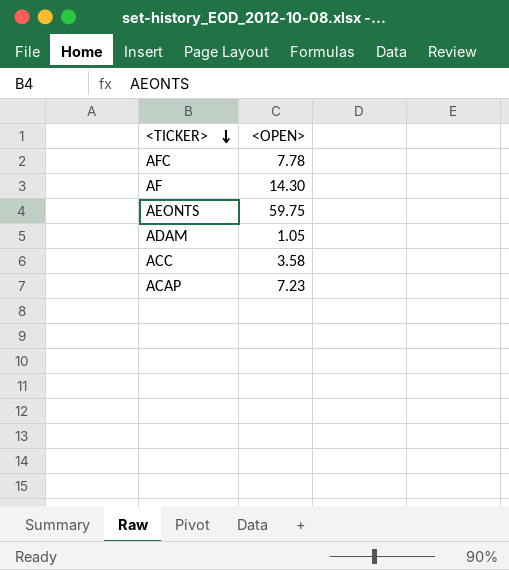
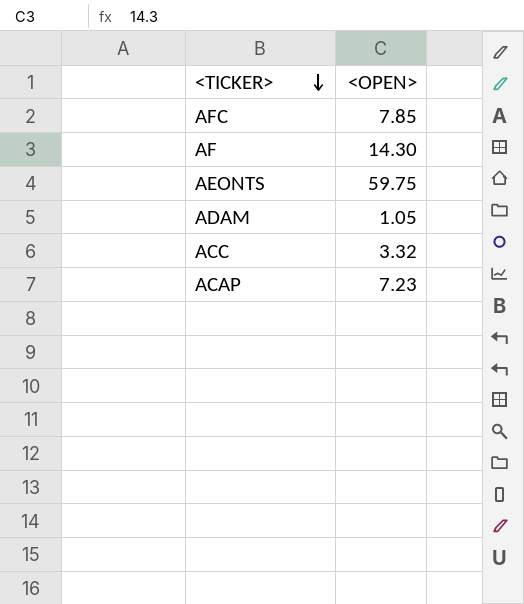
AFC | <OPEN>: 7.78 -> 7.85
ACC | <OPEN>: 3.58 -> 3.32

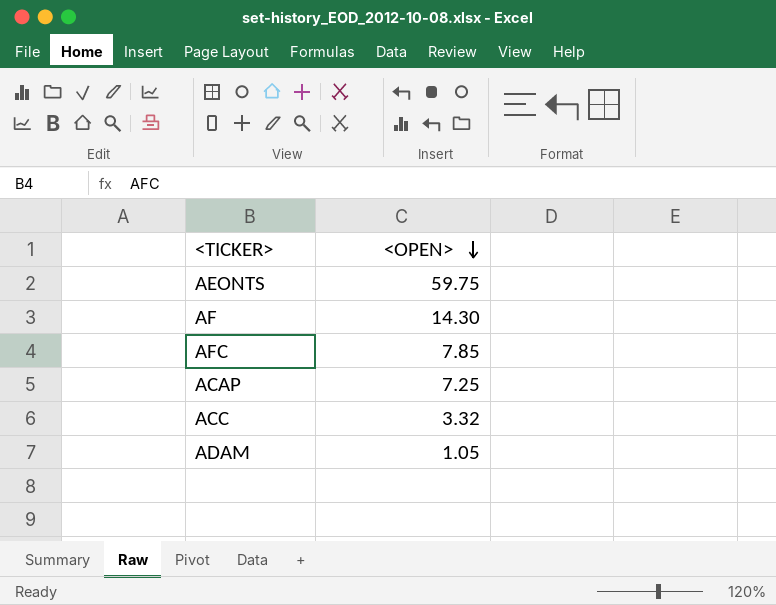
row order: <TICKER> descending -> <OPEN> descending
ACAP | <OPEN>: 7.23 -> 7.25

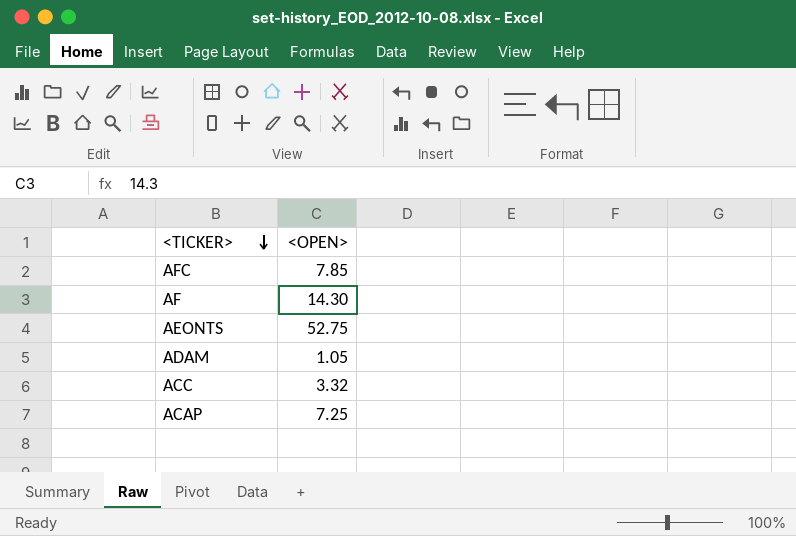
row order: <OPEN> descending -> <TICKER> descending
AEONTS | <OPEN>: 59.75 -> 52.75

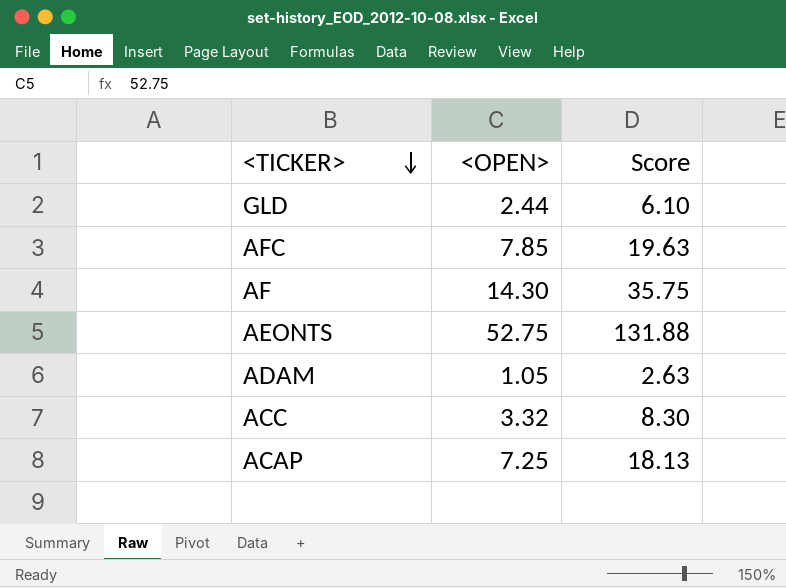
column Score | formula: none -> [<OPEN>] * 2.5
row GLD: none -> 2.44 | 6.10

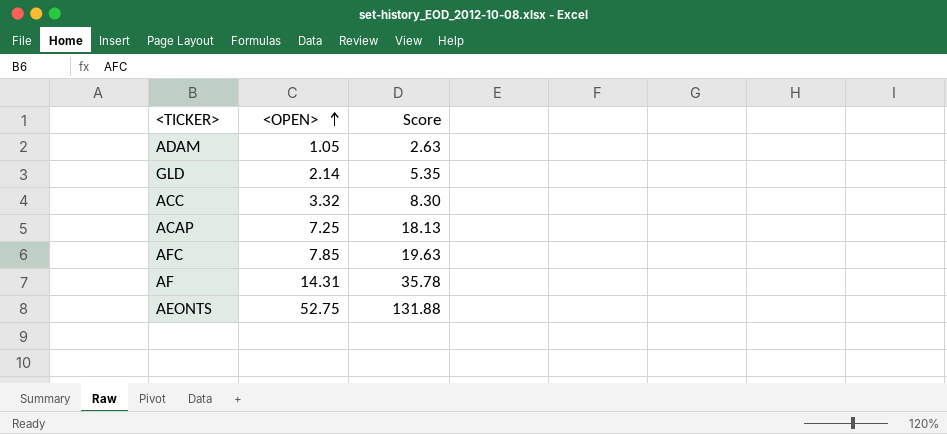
row order: <TICKER> descending -> <OPEN> ascending
GLD | <OPEN>: 2.44 -> 2.14
GLD | Score: 6.10 -> 5.35
AF | <OPEN>: 14.30 -> 14.31
AF | Score: 35.75 -> 35.78

